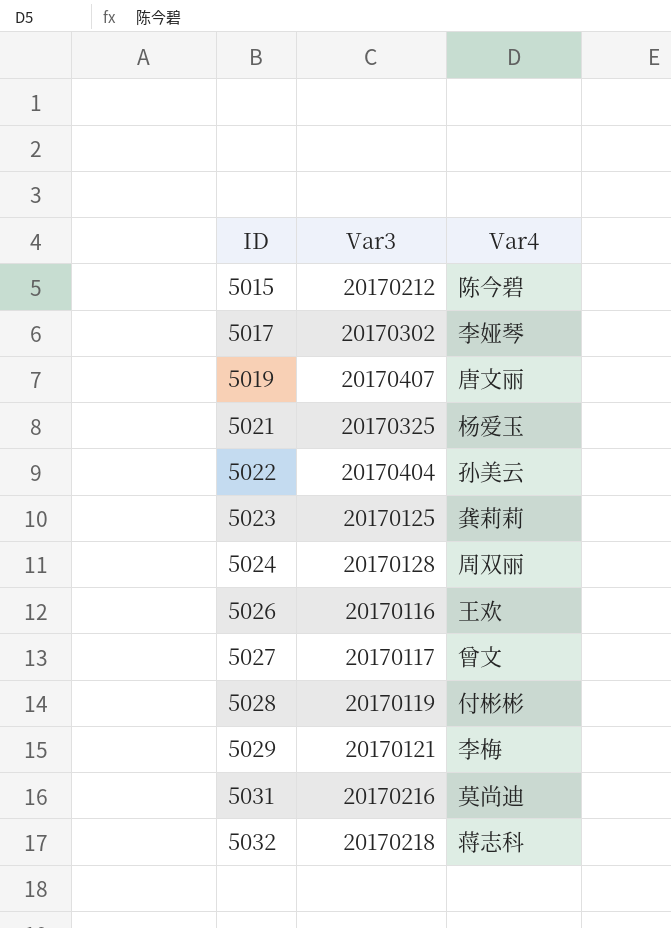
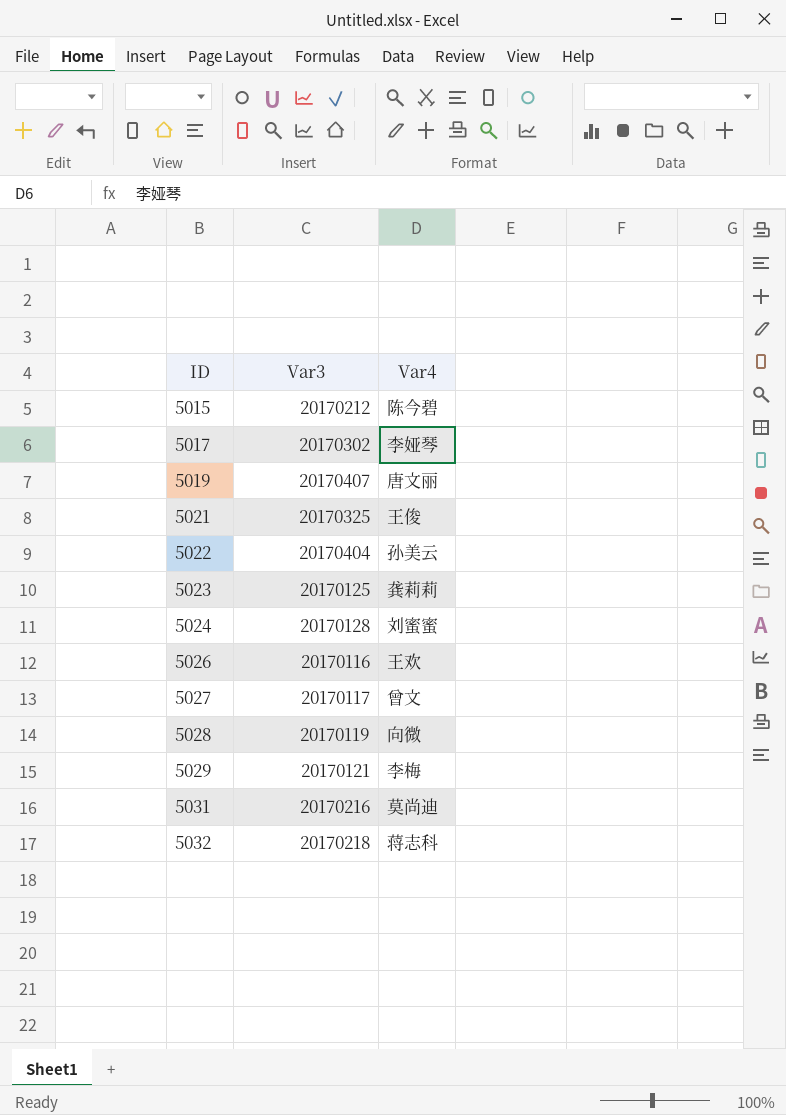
5021 | Var4: 杨爱玉 -> 王俊
5024 | Var4: 周双丽 -> 刘蜜蜜
5028 | Var4: 付彬彬 -> 向微

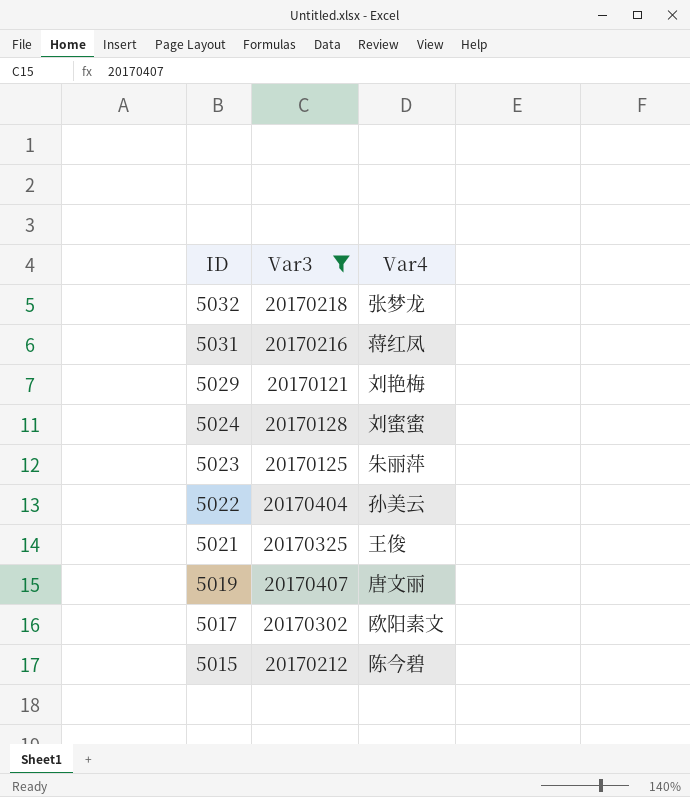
filter: none -> Var3 >= 20170121
row order: ID ascending -> ID descending
5032 | Var4: 蒋志科 -> 张梦龙
5031 | Var4: 莫尚迪 -> 蒋红凤
5029 | Var4: 李梅 -> 刘艳梅
5023 | Var4: 龚莉莉 -> 朱丽萍
5017 | Var4: 李娅琴 -> 欧阳素文

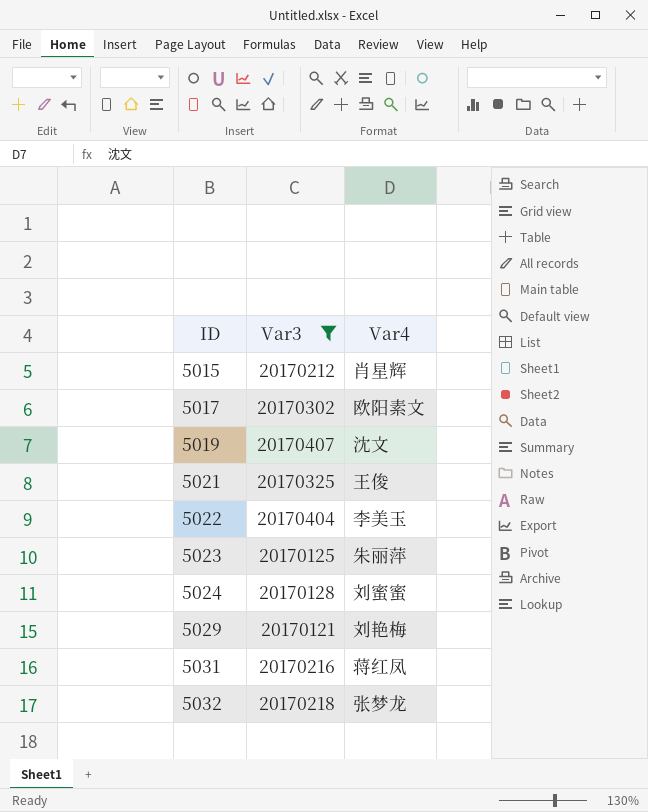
row order: ID descending -> ID ascending
5015 | Var4: 陈今碧 -> 肖星辉
5019 | Var4: 唐文丽 -> 沈文
5022 | Var4: 孙美云 -> 李美玉

